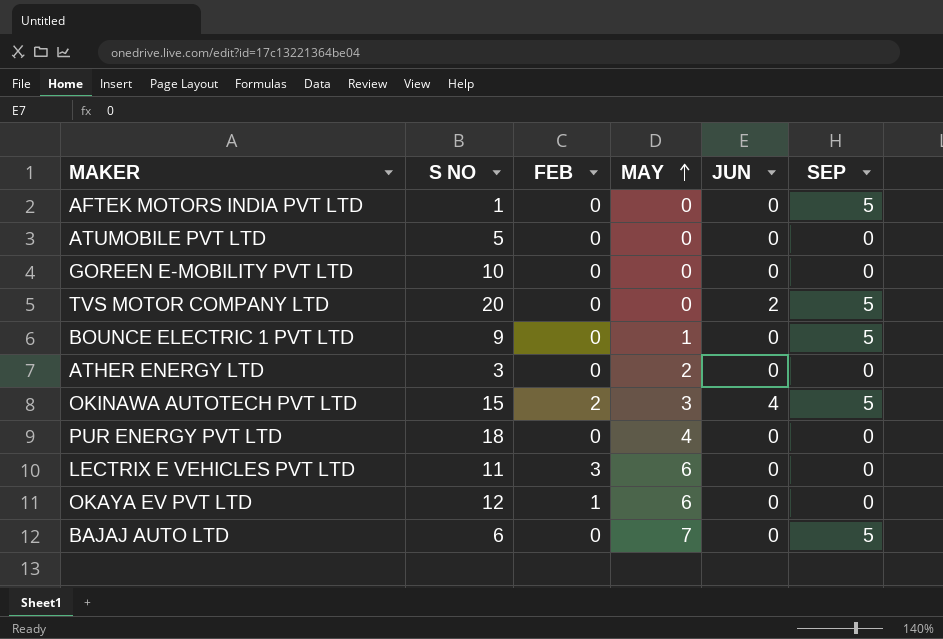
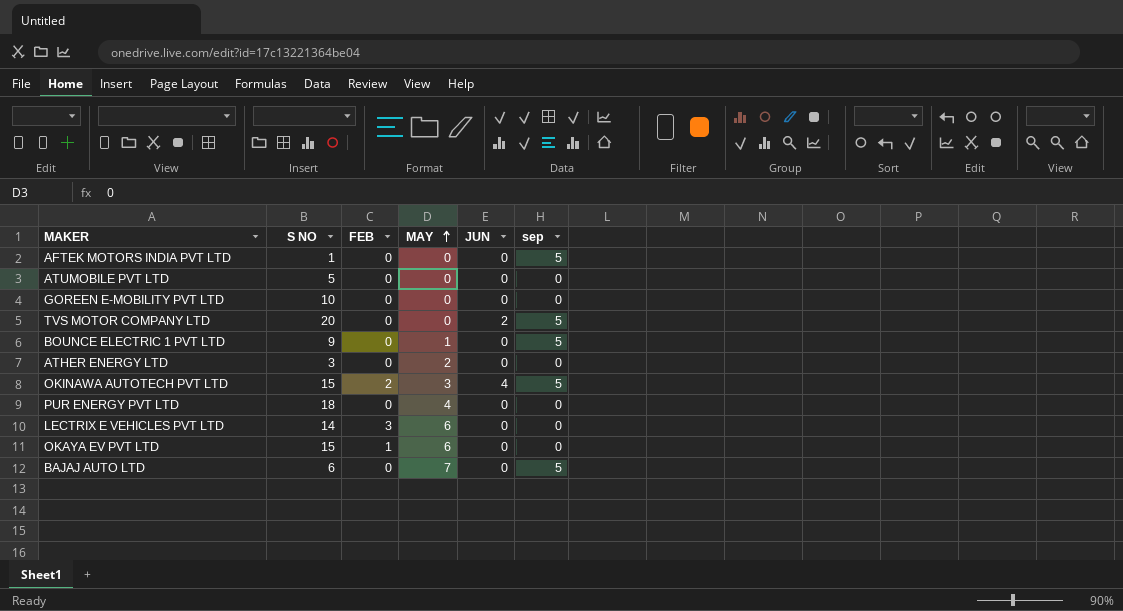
column name: SEP -> sep
LECTRIX E VEHICLES PVT LTD | S NO: 11 -> 14
OKAYA EV PVT LTD | S NO: 12 -> 15

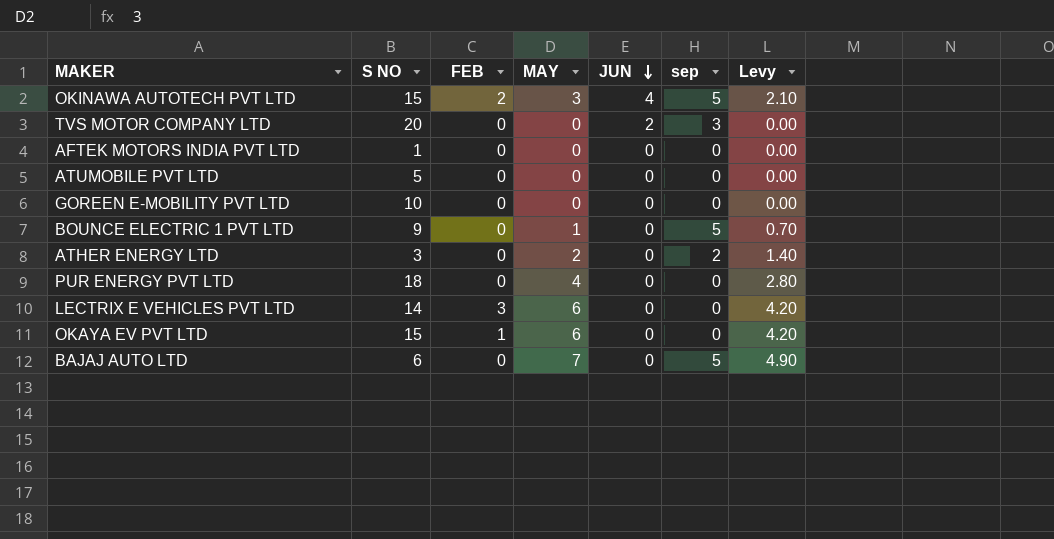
row order: MAY ascending -> JUN descending
column Levy | formula: none -> [MAY] * 0.7
TVS MOTOR COMPANY LTD | sep: 5 -> 3
AFTEK MOTORS INDIA PVT LTD | sep: 5 -> 0
ATHER ENERGY LTD | sep: 0 -> 2

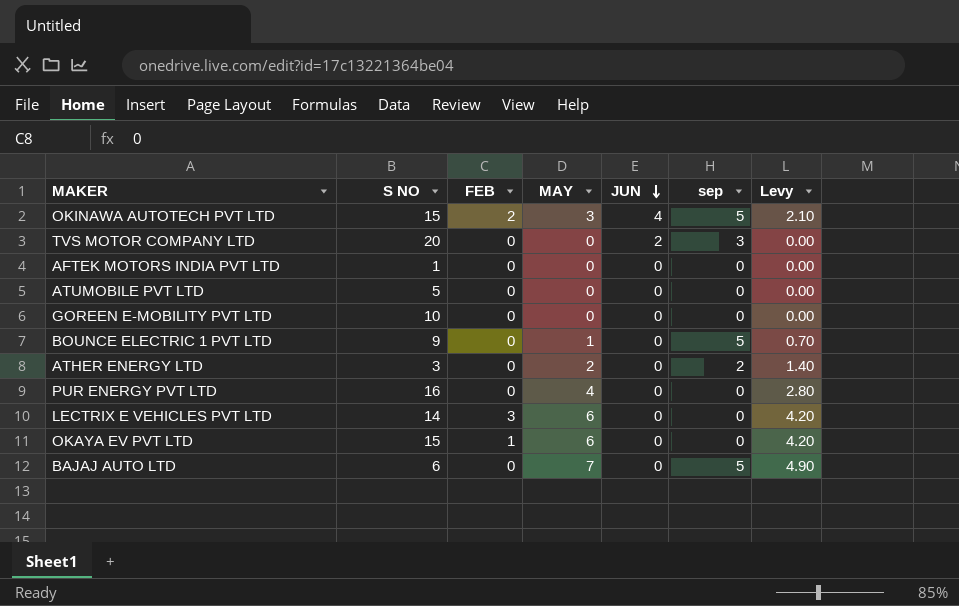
PUR ENERGY PVT LTD | S NO: 18 -> 16

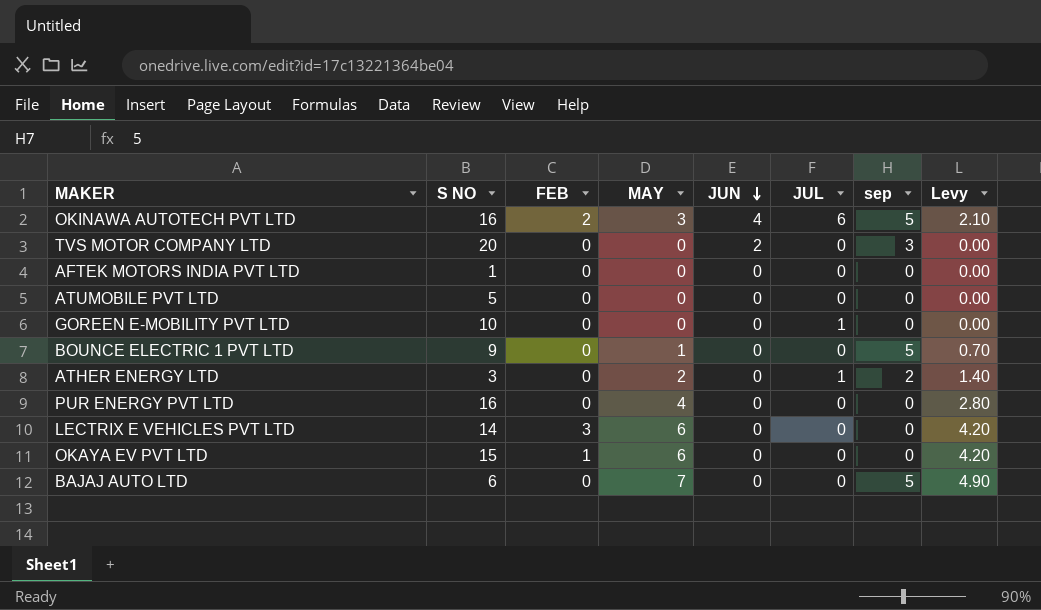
column JUL | position: none -> 6
OKINAWA AUTOTECH PVT LTD | S NO: 15 -> 16

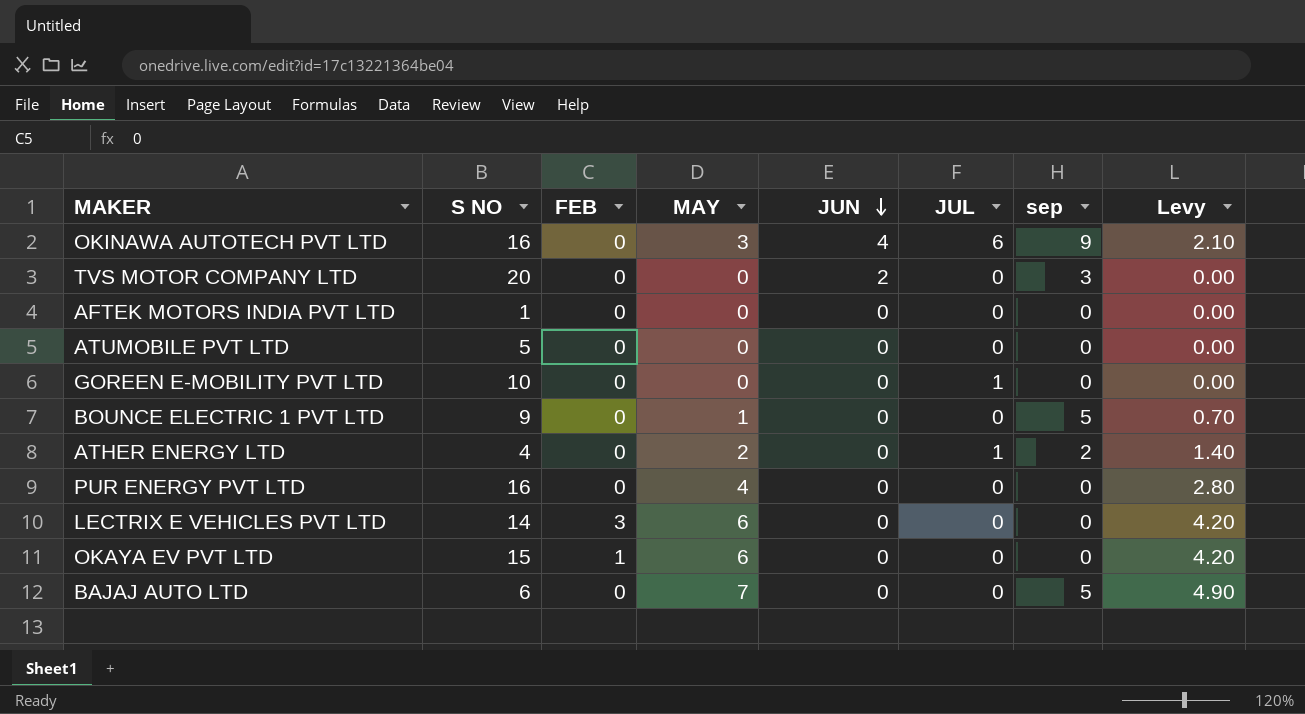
OKINAWA AUTOTECH PVT LTD | FEB: 2 -> 0
OKINAWA AUTOTECH PVT LTD | sep: 5 -> 9
ATHER ENERGY LTD | S NO: 3 -> 4

